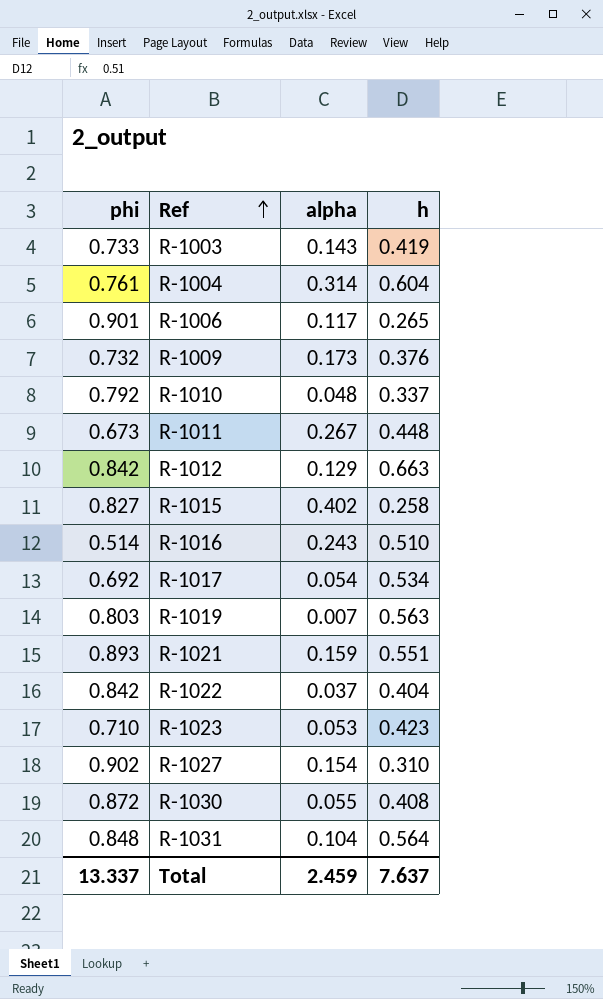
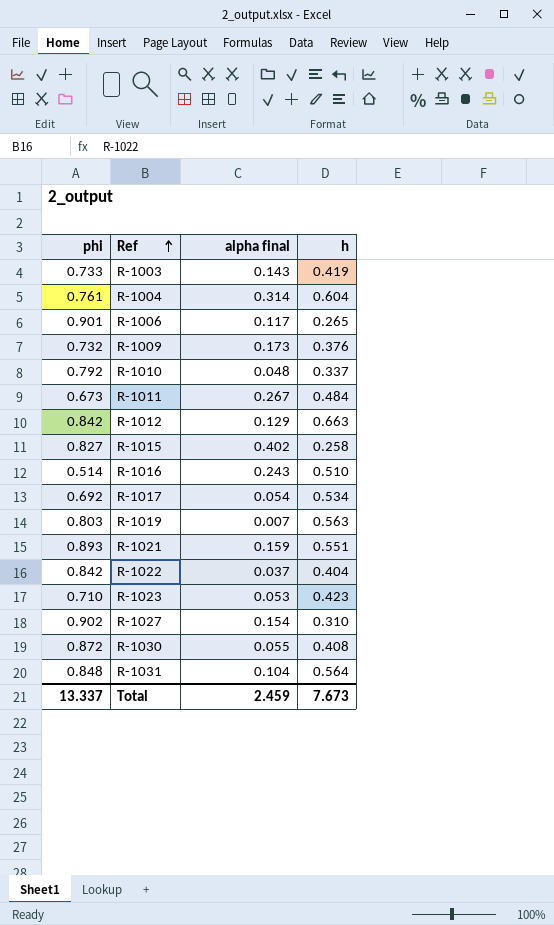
column name: alpha -> alpha final
R-1011 | h: 0.448 -> 0.484
Total | h: 7.637 -> 7.673

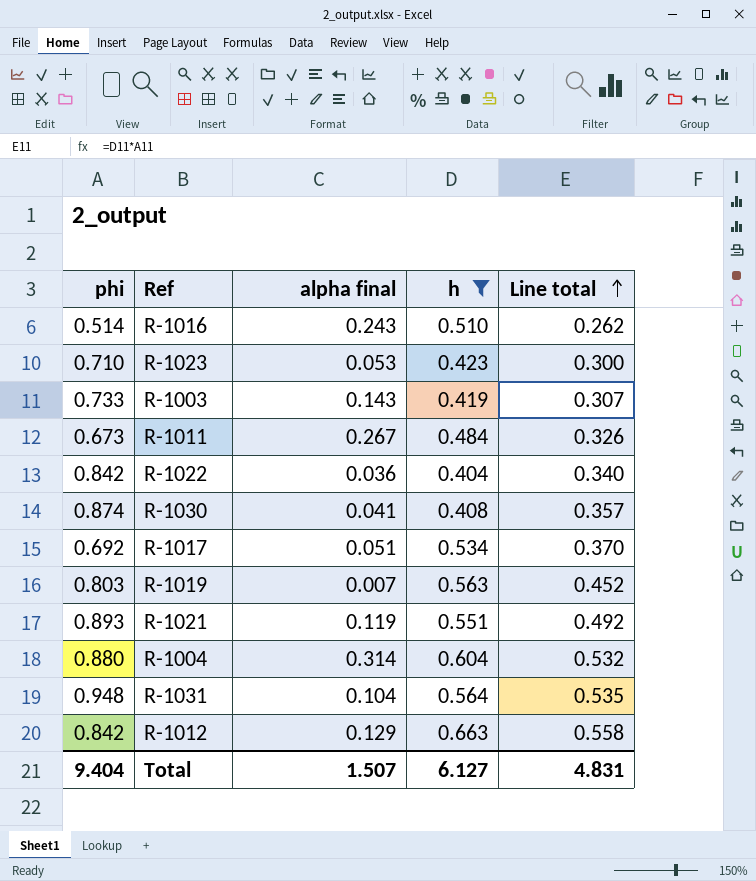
filter: none -> h >= 0.404
row order: Ref ascending -> Line total ascending
column Line total | formula: none -> [phi] * [h]
R-1022 | alpha final: 0.037 -> 0.036
R-1030 | phi: 0.872 -> 0.874
R-1030 | alpha final: 0.055 -> 0.041
R-1017 | alpha final: 0.054 -> 0.051
R-1021 | alpha final: 0.159 -> 0.119
R-1004 | phi: 0.761 -> 0.880
R-1031 | phi: 0.848 -> 0.948
Total | phi: 13.337 -> 9.404
Total | alpha final: 2.459 -> 1.507
Total | h: 7.673 -> 6.127

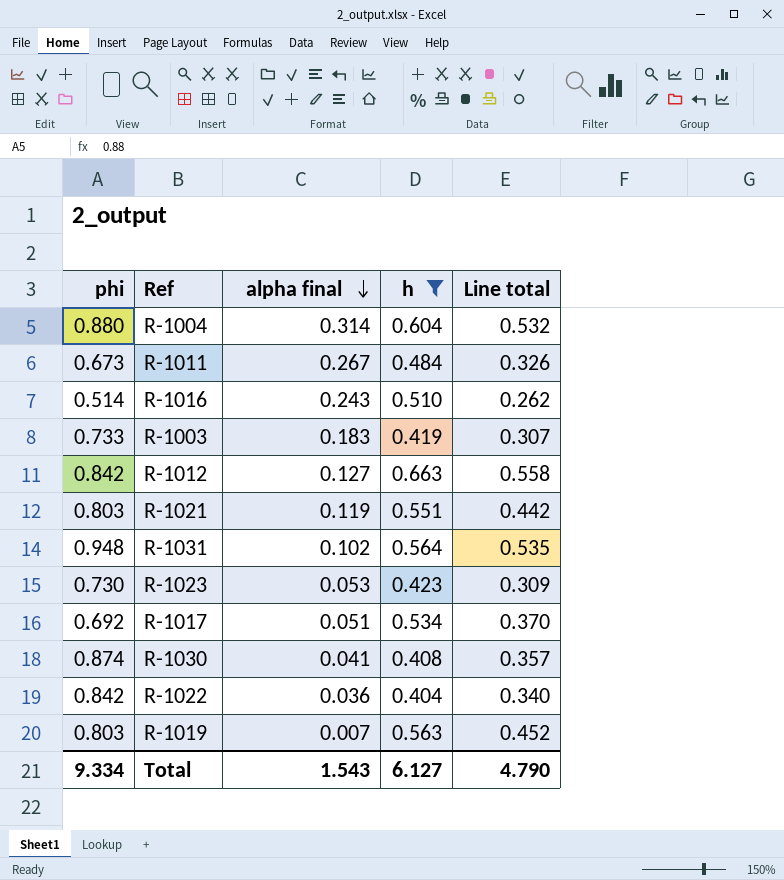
row order: Line total ascending -> alpha final descending
R-1003 | alpha final: 0.143 -> 0.183
R-1012 | alpha final: 0.129 -> 0.127
R-1021 | phi: 0.893 -> 0.803
R-1021 | Line total: 0.492 -> 0.442
R-1031 | alpha final: 0.104 -> 0.102
R-1023 | phi: 0.710 -> 0.730
R-1023 | Line total: 0.300 -> 0.309
Total | phi: 9.404 -> 9.334
Total | alpha final: 1.507 -> 1.543
Total | Line total: 4.831 -> 4.790

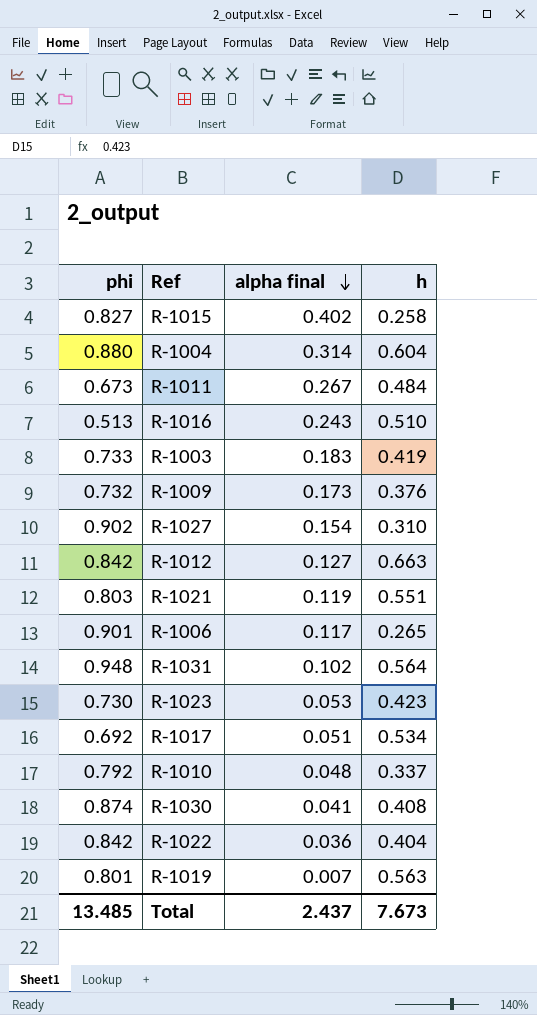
filter: h >= 0.404 -> none
column Line total | formula: [phi] * [h] -> none
R-1016 | phi: 0.514 -> 0.513
R-1019 | phi: 0.803 -> 0.801
Total | phi: 9.334 -> 13.485
Total | alpha final: 1.543 -> 2.437
Total | h: 6.127 -> 7.673

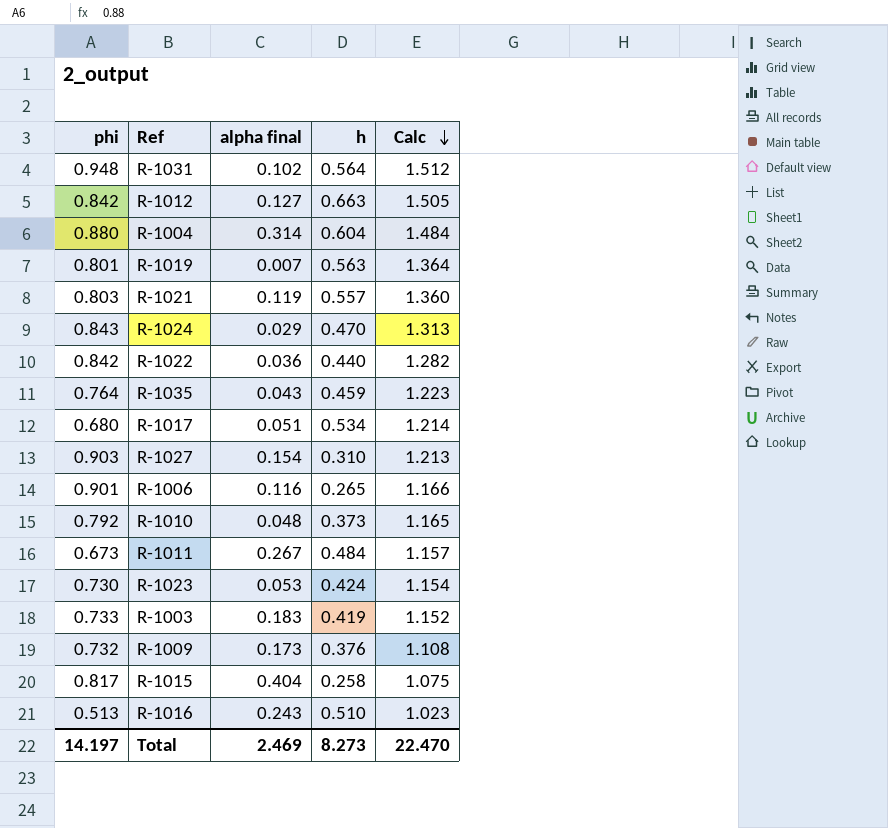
row order: alpha final descending -> Calc descending
column Calc | formula: none -> [phi] + [h]
row R-1030: 0.874 | 0.041 | 0.408 -> none
R-1021 | h: 0.551 -> 0.557
row R-1024: none -> 0.843 | 0.029 | 0.470 | 1.313
R-1022 | h: 0.404 -> 0.440
row R-1035: none -> 0.764 | 0.043 | 0.459 | 1.223
R-1017 | phi: 0.692 -> 0.680
R-1027 | phi: 0.902 -> 0.903
R-1006 | alpha final: 0.117 -> 0.116
R-1010 | h: 0.337 -> 0.373
R-1023 | h: 0.423 -> 0.424
R-1015 | phi: 0.827 -> 0.817
R-1015 | alpha final: 0.402 -> 0.404
Total | phi: 13.485 -> 14.197
Total | alpha final: 2.437 -> 2.469
Total | h: 7.673 -> 8.273

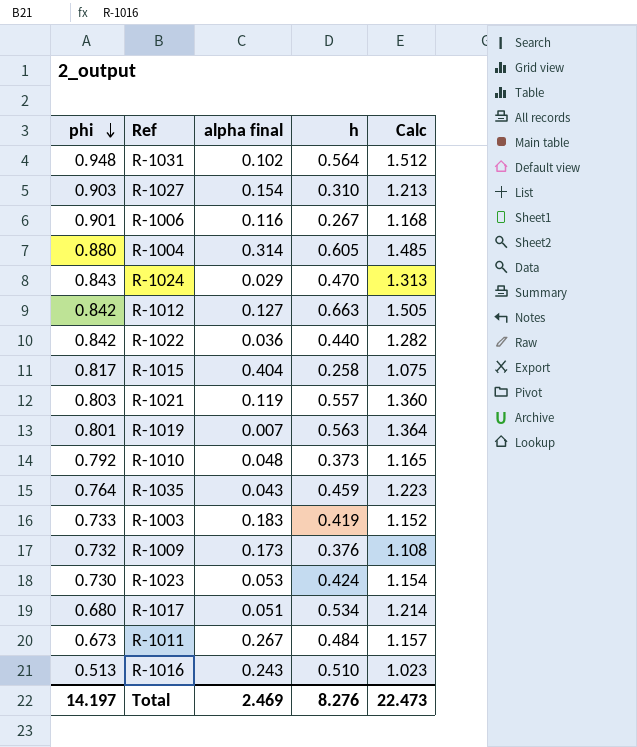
row order: Calc descending -> phi descending
R-1006 | h: 0.265 -> 0.267
R-1006 | Calc: 1.166 -> 1.168
R-1004 | h: 0.604 -> 0.605
R-1004 | Calc: 1.484 -> 1.485
Total | h: 8.273 -> 8.276
Total | Calc: 22.470 -> 22.473

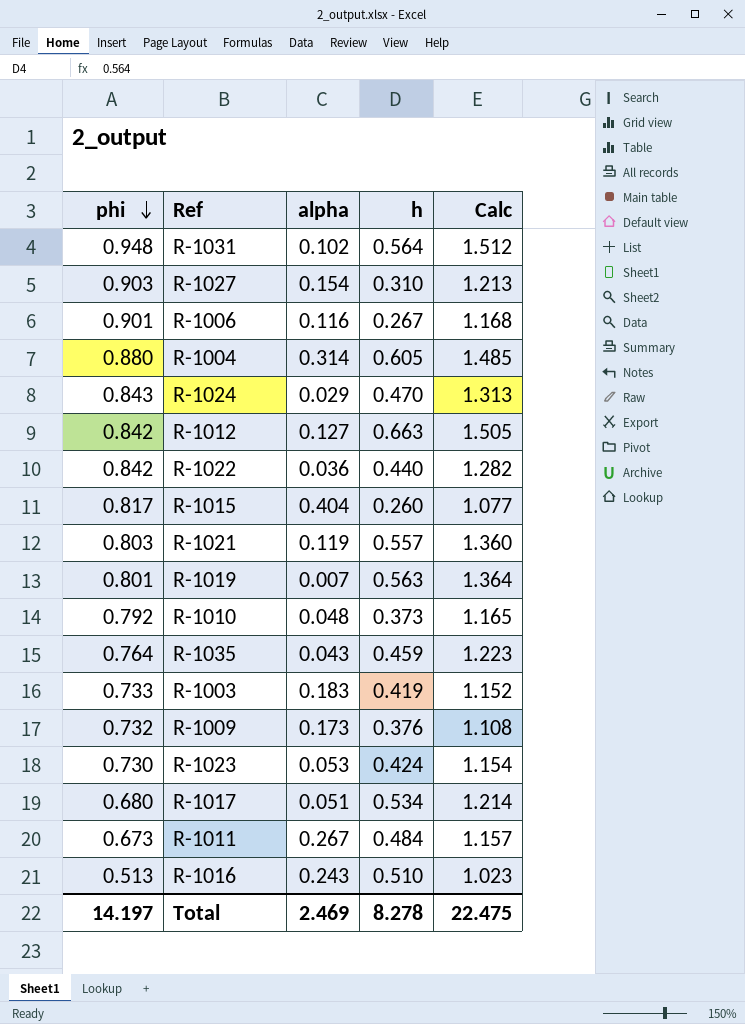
column name: alpha final -> alpha
R-1015 | h: 0.258 -> 0.260
R-1015 | Calc: 1.075 -> 1.077
Total | h: 8.276 -> 8.278
Total | Calc: 22.473 -> 22.475

